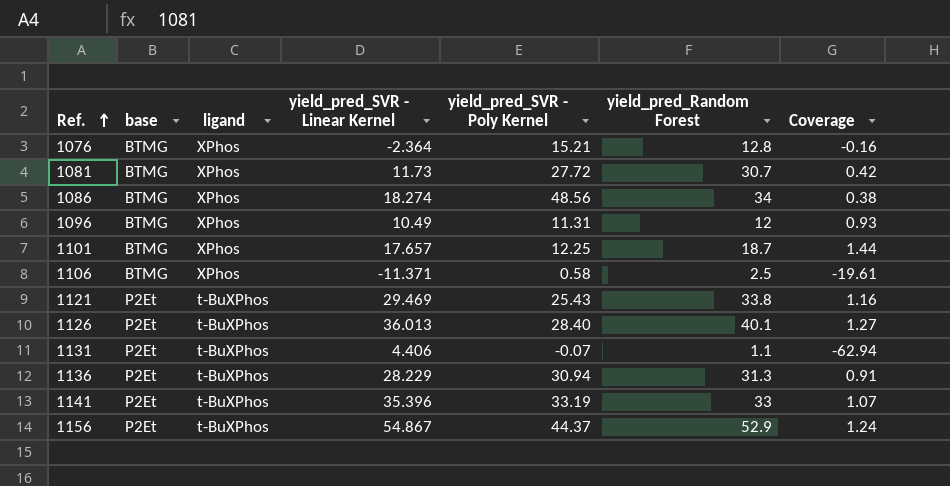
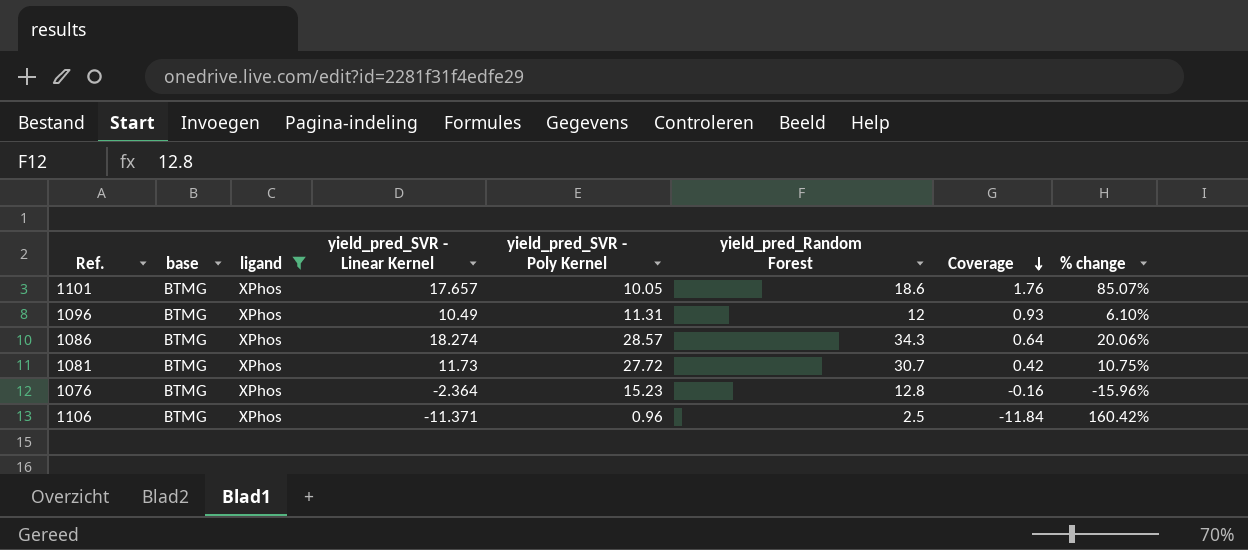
filter: none -> ligand = XPhos
row order: Ref. ascending -> Coverage descending
column % change | formula: none -> ([yield_pred_Random Forest] - [yield_pred_SVR - Poly Kernel]) / [yield_pred_SVR - Poly Kernel]
1101 | yield_pred_SVR - Poly Kernel: 12.25 -> 10.05
1101 | yield_pred_Random Forest: 18.7 -> 18.6
1101 | Coverage: 1.44 -> 1.76
1086 | yield_pred_SVR - Poly Kernel: 48.56 -> 28.57
1086 | yield_pred_Random Forest: 34 -> 34.3
1086 | Coverage: 0.38 -> 0.64
1076 | yield_pred_SVR - Poly Kernel: 15.21 -> 15.23
1106 | yield_pred_SVR - Poly Kernel: 0.58 -> 0.96
1106 | Coverage: -19.61 -> -11.84

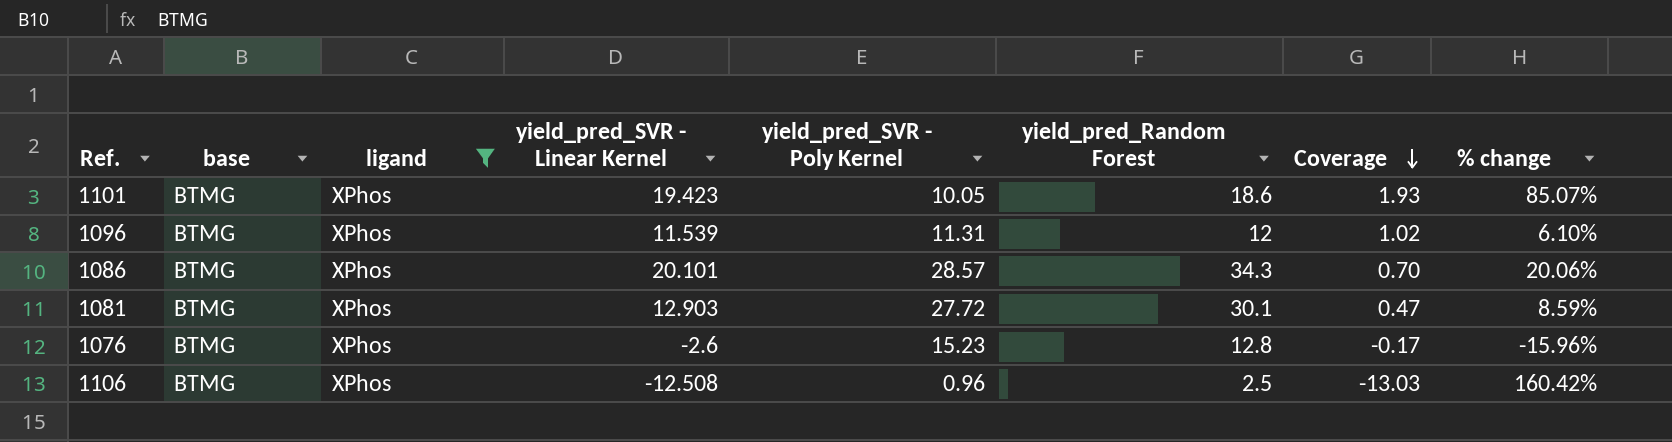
1101 | yield_pred_SVR - Linear Kernel: 17.657 -> 19.423
1101 | Coverage: 1.76 -> 1.93
1096 | yield_pred_SVR - Linear Kernel: 10.49 -> 11.539
1096 | Coverage: 0.93 -> 1.02
1086 | yield_pred_SVR - Linear Kernel: 18.274 -> 20.101
1086 | Coverage: 0.64 -> 0.70
1081 | yield_pred_SVR - Linear Kernel: 11.73 -> 12.903
1081 | yield_pred_Random Forest: 30.7 -> 30.1
1081 | Coverage: 0.42 -> 0.47
1081 | % change: 10.75% -> 8.59%
1076 | yield_pred_SVR - Linear Kernel: -2.364 -> -2.6
1076 | Coverage: -0.16 -> -0.17
1106 | yield_pred_SVR - Linear Kernel: -11.371 -> -12.508
1106 | Coverage: -11.84 -> -13.03

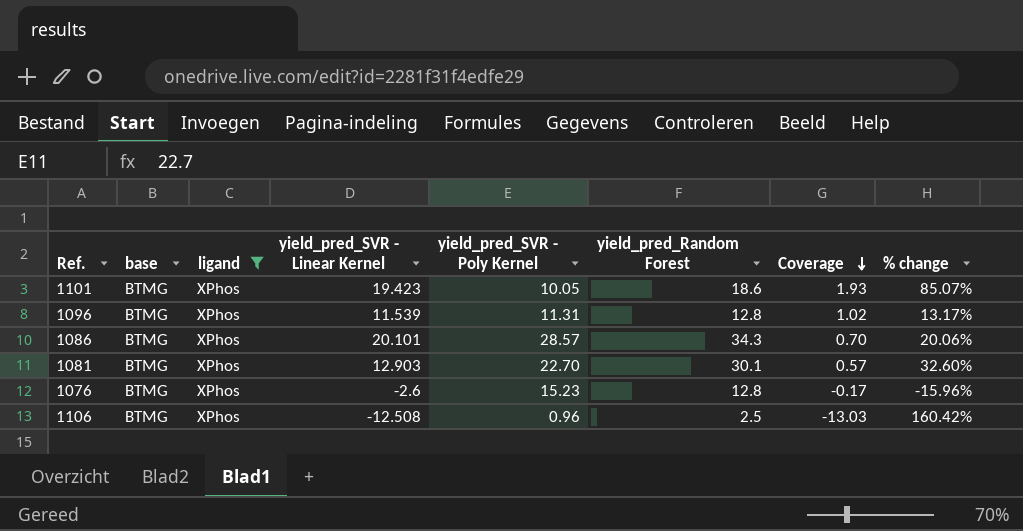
1096 | yield_pred_Random Forest: 12 -> 12.8
1096 | % change: 6.10% -> 13.17%
1081 | yield_pred_SVR - Poly Kernel: 27.72 -> 22.70
1081 | Coverage: 0.47 -> 0.57
1081 | % change: 8.59% -> 32.60%

